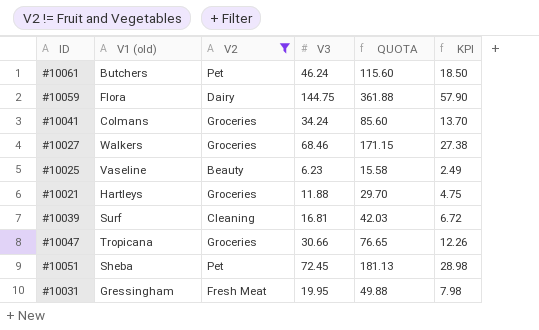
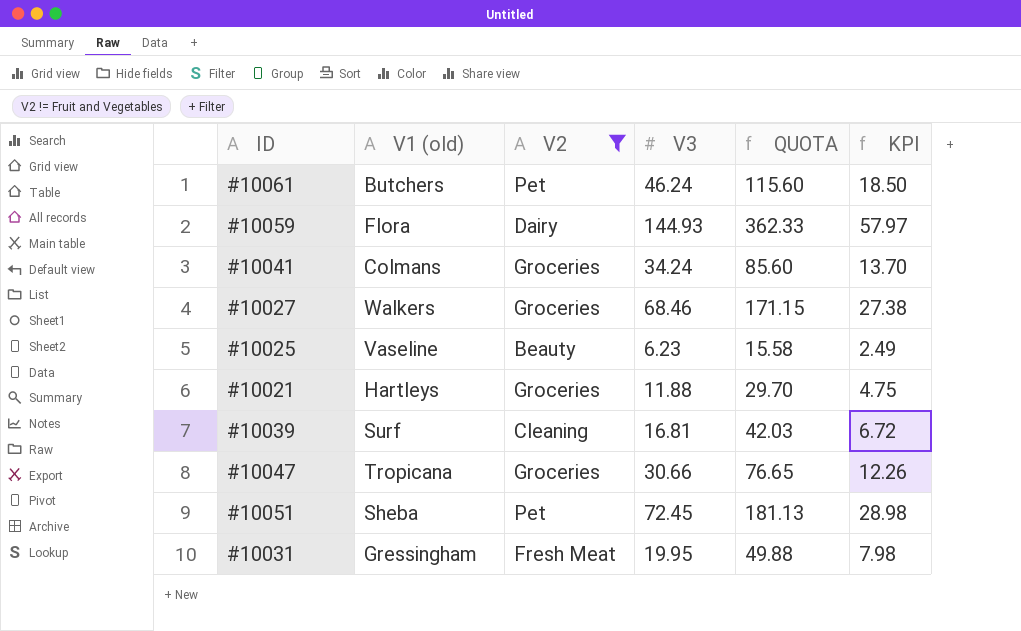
#10059 | V3: 144.75 -> 144.93
#10059 | QUOTA: 361.88 -> 362.33
#10059 | KPI: 57.90 -> 57.97

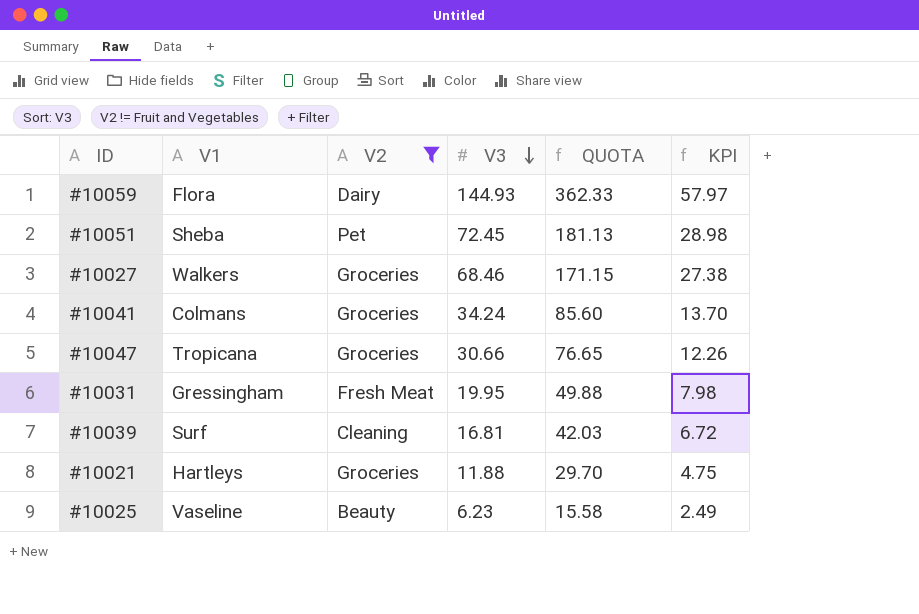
row order: none -> V3 descending
column name: V1 (old) -> V1
row #10061: Butchers | Pet | 46.24 | 115.60 | 18.50 -> none

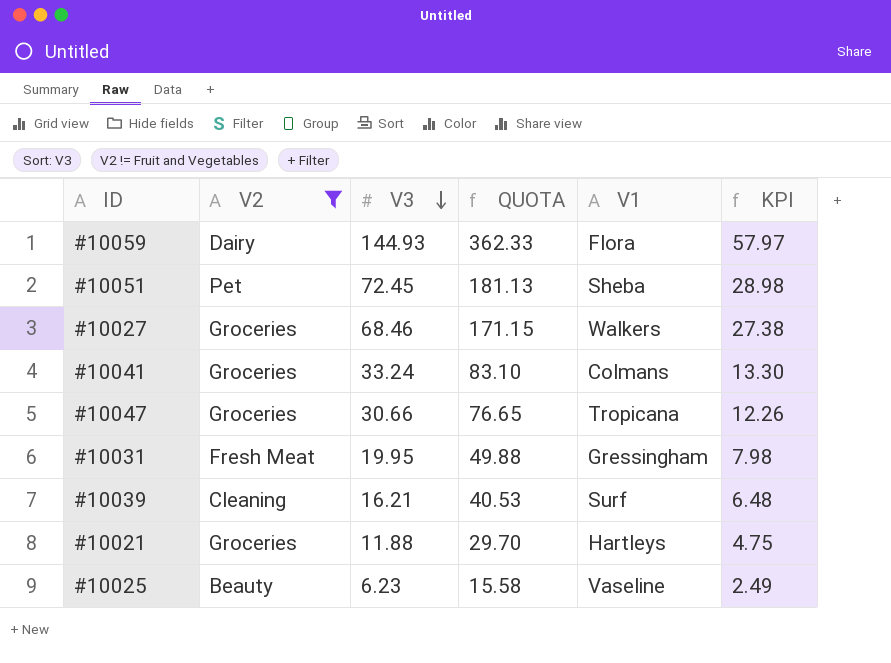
column V1 | position: 2 -> 5
#10041 | V3: 34.24 -> 33.24
#10041 | QUOTA: 85.60 -> 83.10
#10041 | KPI: 13.70 -> 13.30
#10039 | V3: 16.81 -> 16.21
#10039 | QUOTA: 42.03 -> 40.53
#10039 | KPI: 6.72 -> 6.48

